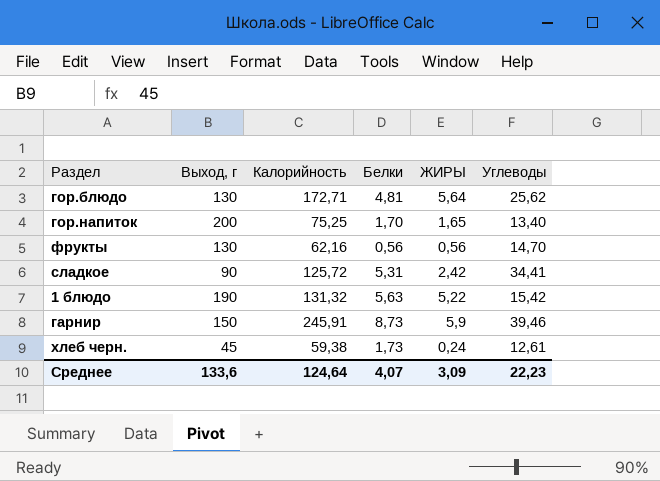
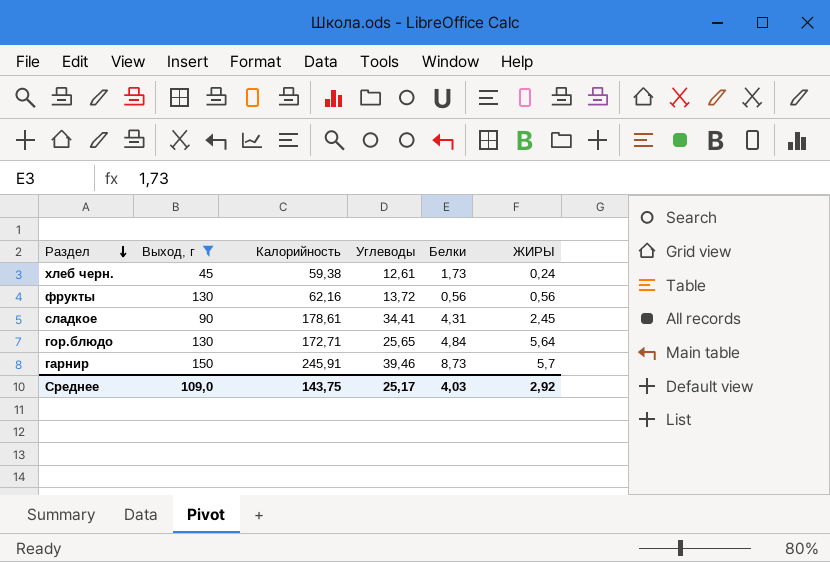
filter: none -> Выход, г <= 150
row order: none -> Раздел descending
column Углеводы | position: 6 -> 4
фрукты | Углеводы: 14,70 -> 13,72
сладкое | Калорийность: 125,72 -> 178,61
сладкое | Белки: 5,31 -> 4,31
сладкое | ЖИРЫ: 2,42 -> 2,45
гор.блюдо | Углеводы: 25,62 -> 25,65
гор.блюдо | Белки: 4,81 -> 4,84
гарнир | ЖИРЫ: 5,9 -> 5,7
Среднее | Выход, г: 133,6 -> 109,0
Среднее | Калорийность: 124,64 -> 143,75
Среднее | Углеводы: 22,23 -> 25,17
Среднее | Белки: 4,07 -> 4,03
Среднее | ЖИРЫ: 3,09 -> 2,92

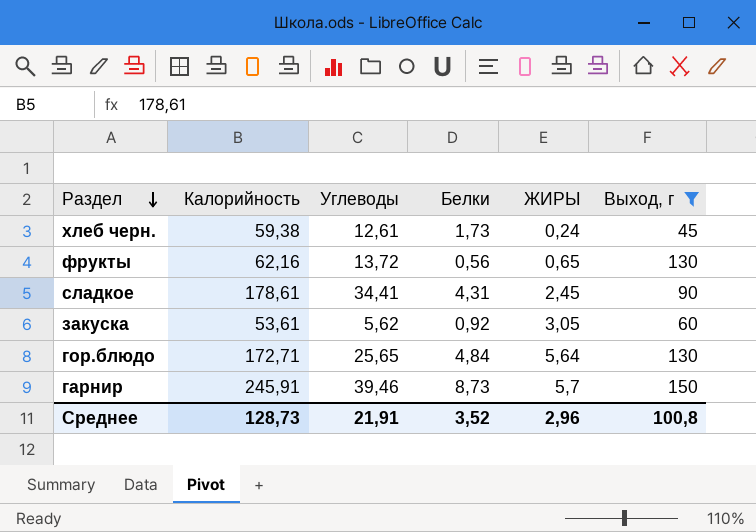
column Выход, г | position: 2 -> 6
фрукты | ЖИРЫ: 0,56 -> 0,65
row закуска: none -> 53,61 | 5,62 | 0,92 | 3,05 | 60
Среднее | Калорийность: 143,75 -> 128,73
Среднее | Углеводы: 25,17 -> 21,91
Среднее | Белки: 4,03 -> 3,52
Среднее | ЖИРЫ: 2,92 -> 2,96
Среднее | Выход, г: 109,0 -> 100,8

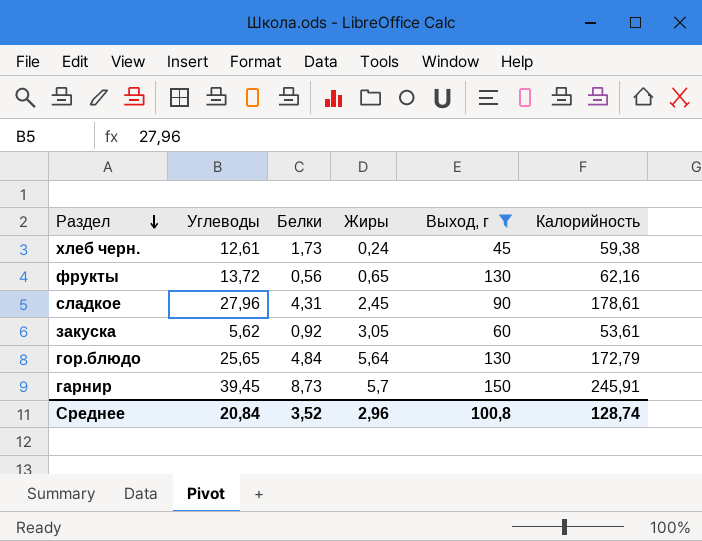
column name: ЖИРЫ -> Жиры
column Калорийность | position: 2 -> 6
сладкое | Углеводы: 34,41 -> 27,96
гор.блюдо | Калорийность: 172,71 -> 172,79
гарнир | Углеводы: 39,46 -> 39,45
Среднее | Углеводы: 21,91 -> 20,84
Среднее | Калорийность: 128,73 -> 128,74

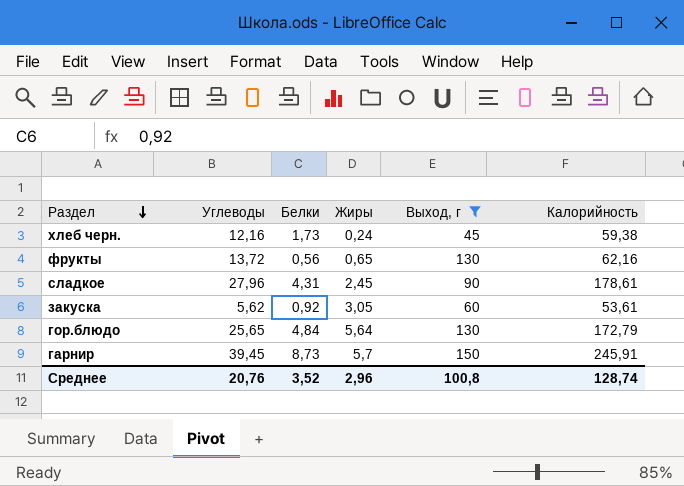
хлеб черн. | Углеводы: 12,61 -> 12,16
Среднее | Углеводы: 20,84 -> 20,76

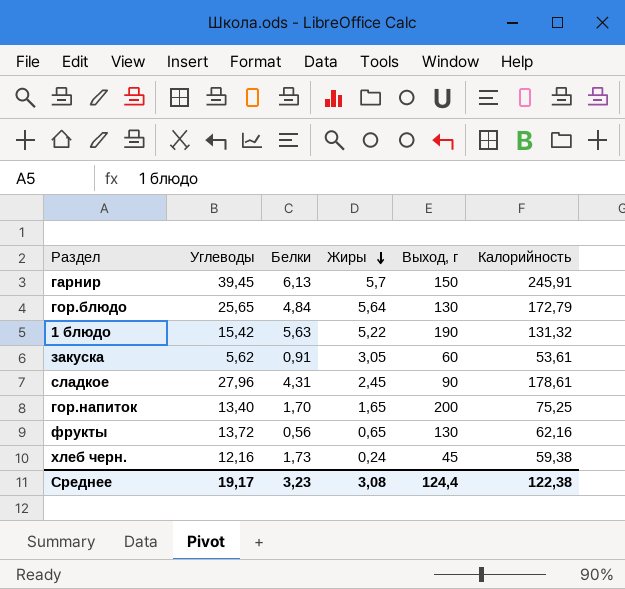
filter: Выход, г <= 150 -> none
row order: Раздел descending -> Жиры descending
гарнир | Белки: 8,73 -> 6,13
закуска | Белки: 0,92 -> 0,91
Среднее | Углеводы: 20,76 -> 19,17
Среднее | Белки: 3,52 -> 3,23
Среднее | Жиры: 2,96 -> 3,08
Среднее | Выход, г: 100,8 -> 124,4
Среднее | Калорийность: 128,74 -> 122,38

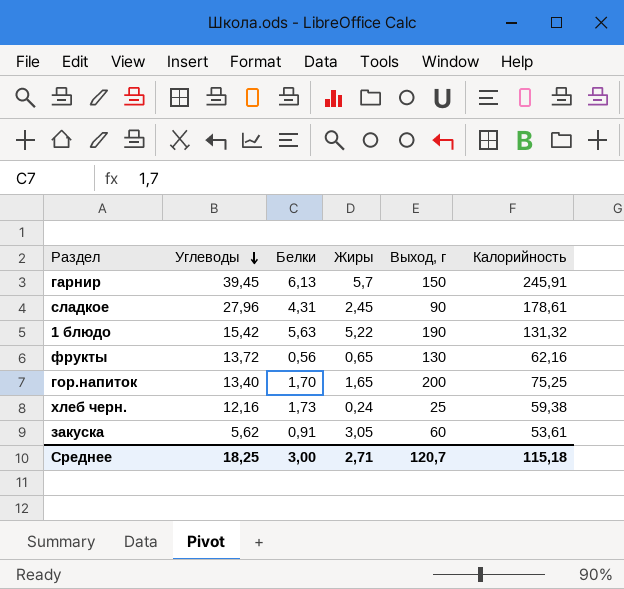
row order: Жиры descending -> Углеводы descending
row гор.блюдо: 25,65 | 4,84 | 5,64 | 130 | 172,79 -> none
хлеб черн. | Выход, г: 45 -> 25
Среднее | Углеводы: 19,17 -> 18,25
Среднее | Белки: 3,23 -> 3,00
Среднее | Жиры: 3,08 -> 2,71
Среднее | Выход, г: 124,4 -> 120,7
Среднее | Калорийность: 122,38 -> 115,18

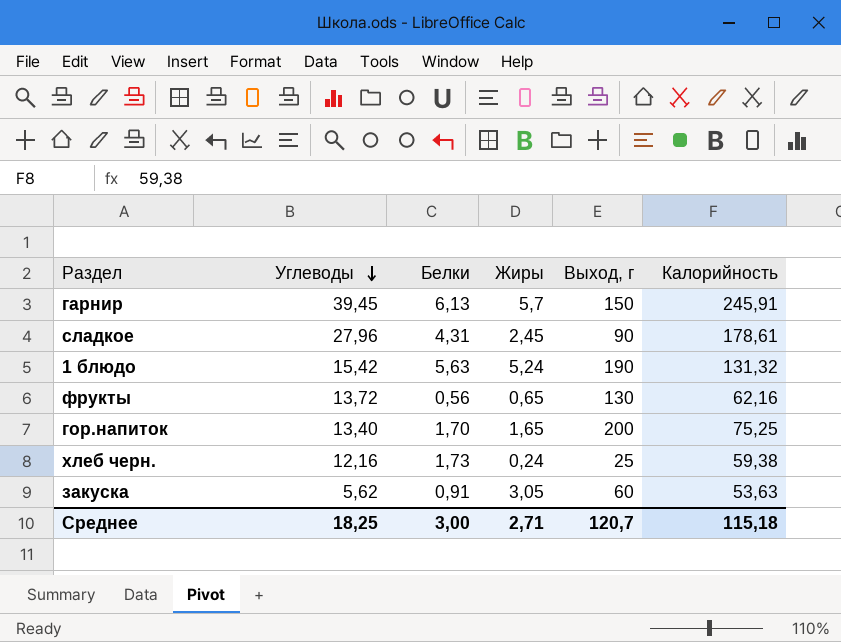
1 блюдо | Жиры: 5,22 -> 5,24
закуска | Калорийность: 53,61 -> 53,63

